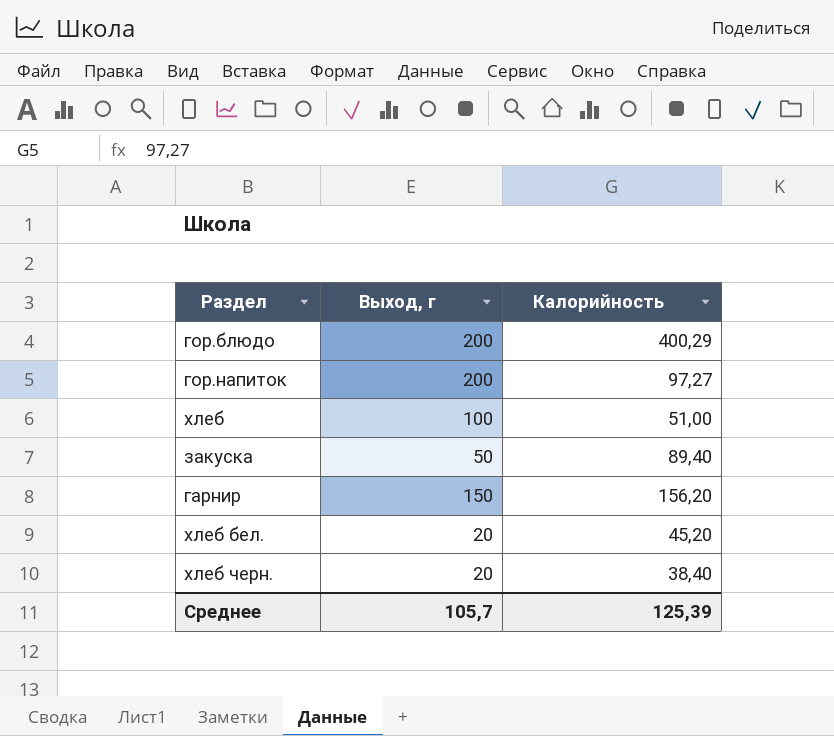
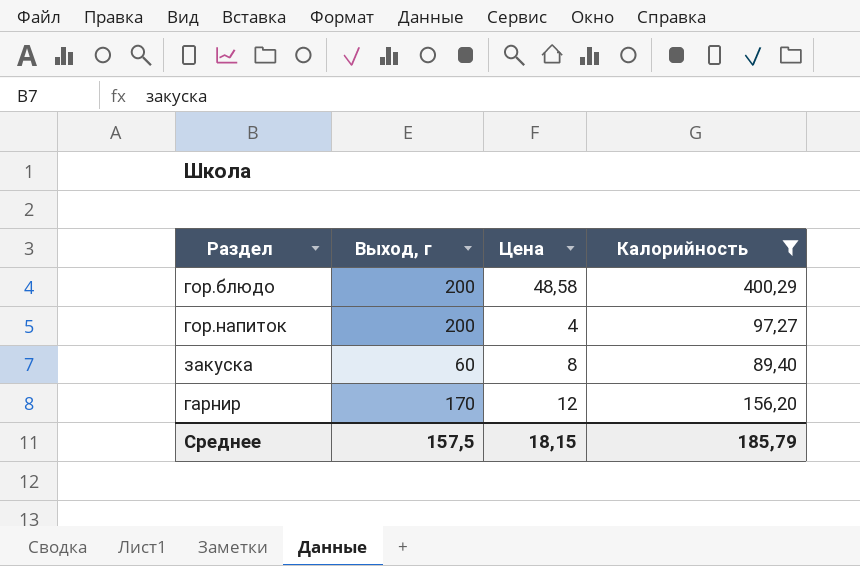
filter: none -> Калорийность >= 89,40
column Цена | position: none -> 3
закуска | Выход, г: 50 -> 60
гарнир | Выход, г: 150 -> 170
Среднее | Выход, г: 105,7 -> 157,5
Среднее | Калорийность: 125,39 -> 185,79

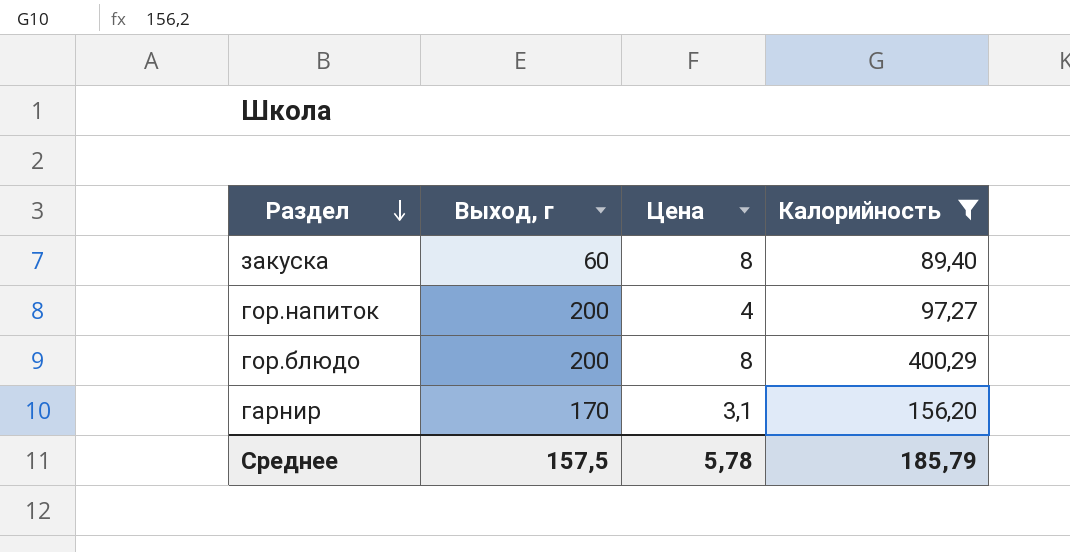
row order: none -> Раздел descending
гор.блюдо | Цена: 48,58 -> 8
гарнир | Цена: 12 -> 3,1
Среднее | Цена: 18,15 -> 5,78

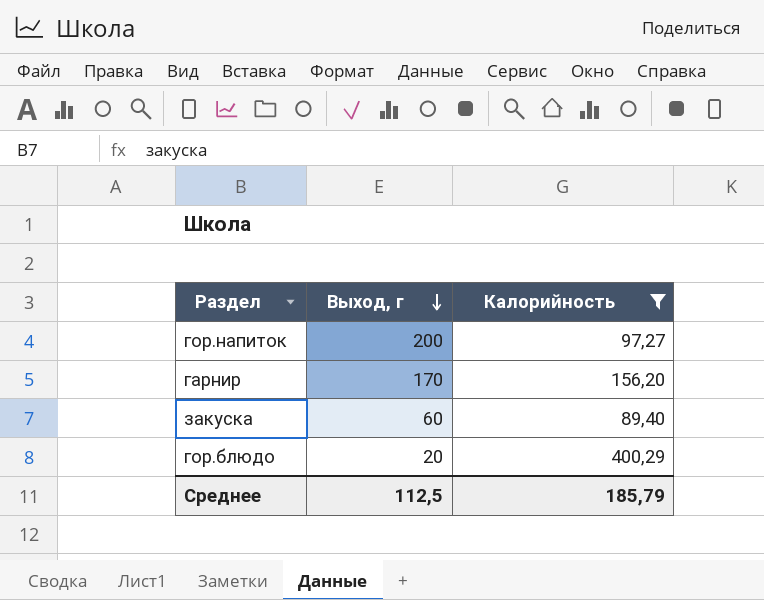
row order: Раздел descending -> Выход, г descending
column Цена | position: 3 -> none
гор.блюдо | Выход, г: 200 -> 20
Среднее | Выход, г: 157,5 -> 112,5

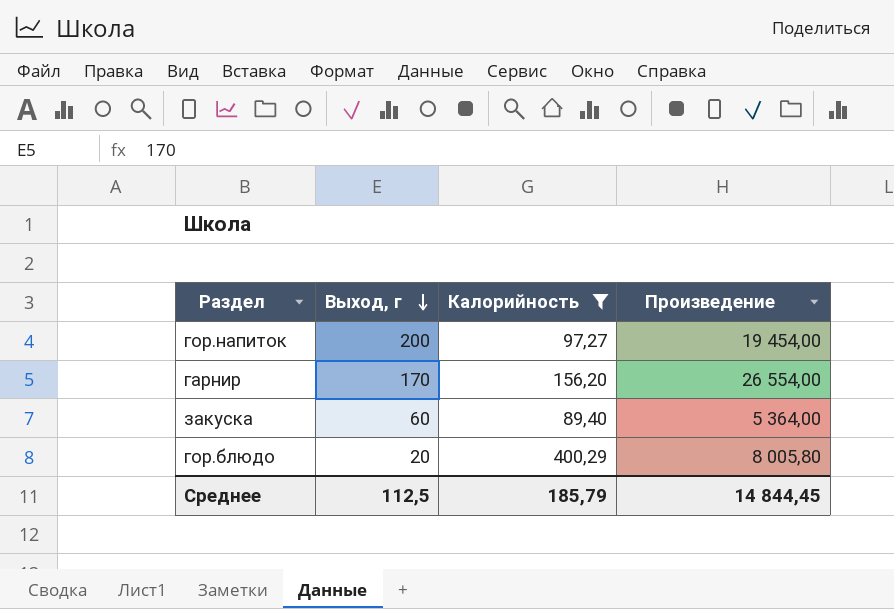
column Произведение | formula: none -> [Выход, г] * [Калорийность]

